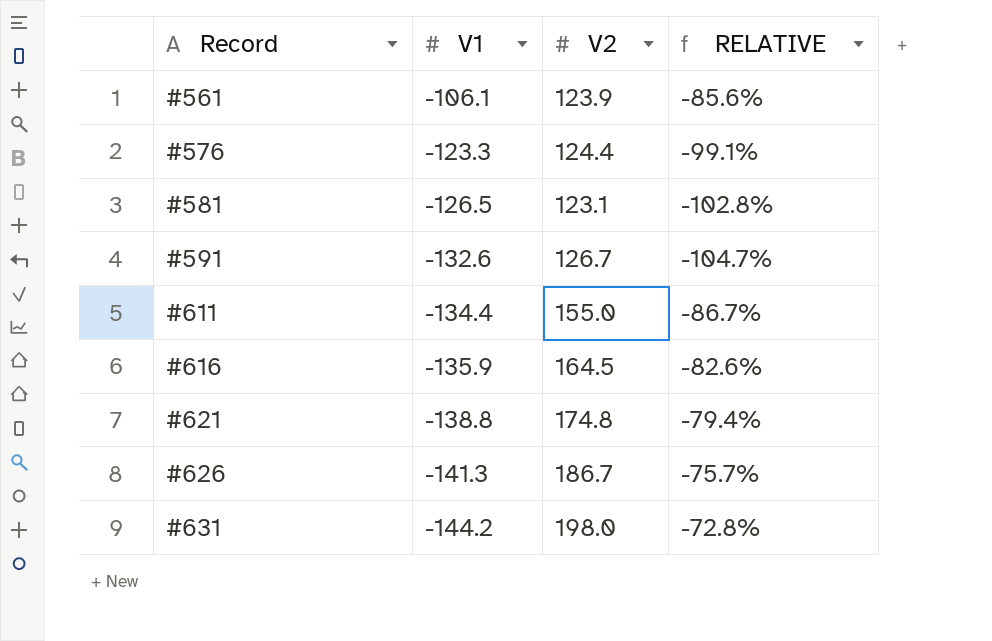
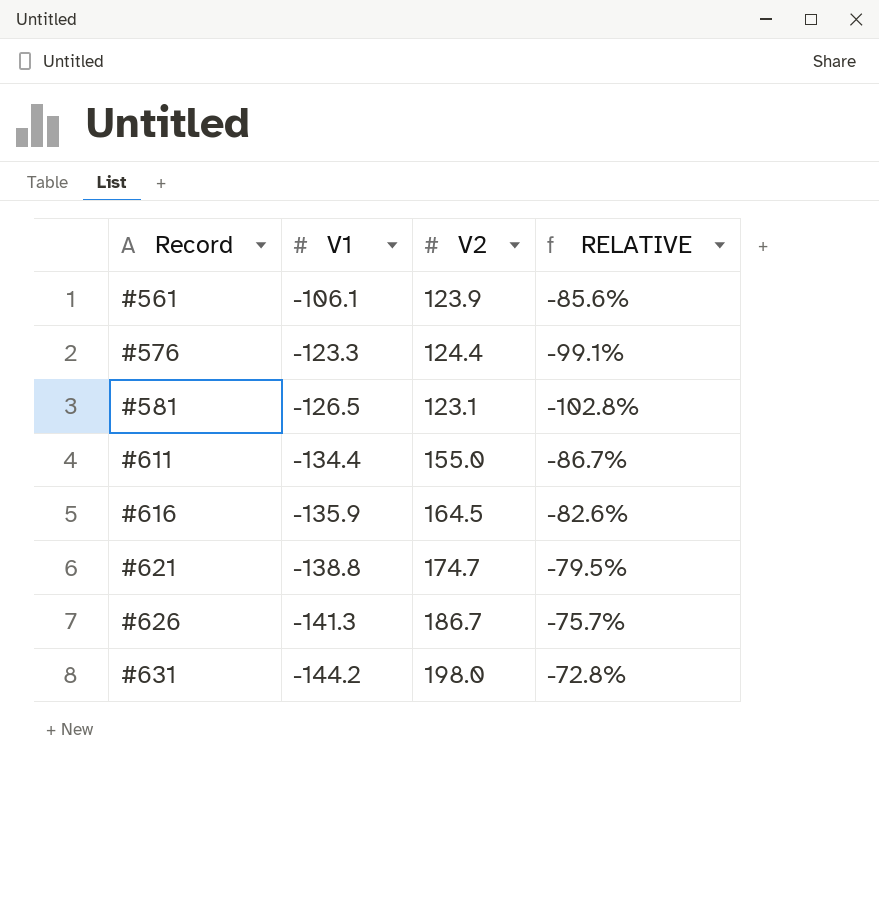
row #591: -132.6 | 126.7 | -104.7% -> none
#621 | V2: 174.8 -> 174.7
#621 | RELATIVE: -79.4% -> -79.5%

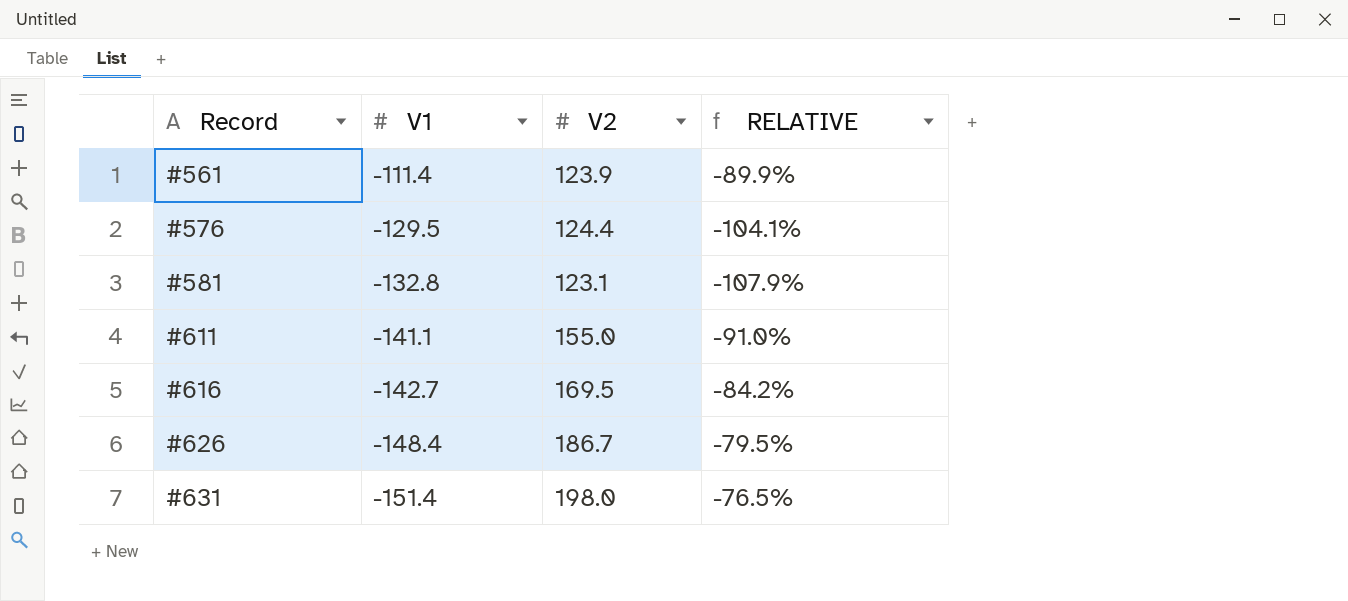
row #621: -138.8 | 174.7 | -79.5% -> none
#561 | V1: -106.1 -> -111.4
#561 | RELATIVE: -85.6% -> -89.9%
#576 | V1: -123.3 -> -129.5
#576 | RELATIVE: -99.1% -> -104.1%
#581 | V1: -126.5 -> -132.8
#581 | RELATIVE: -102.8% -> -107.9%
#611 | V1: -134.4 -> -141.1
#611 | RELATIVE: -86.7% -> -91.0%
#616 | V1: -135.9 -> -142.7
#616 | V2: 164.5 -> 169.5
#616 | RELATIVE: -82.6% -> -84.2%
#626 | V1: -141.3 -> -148.4
#626 | RELATIVE: -75.7% -> -79.5%
#631 | V1: -144.2 -> -151.4
#631 | RELATIVE: -72.8% -> -76.5%

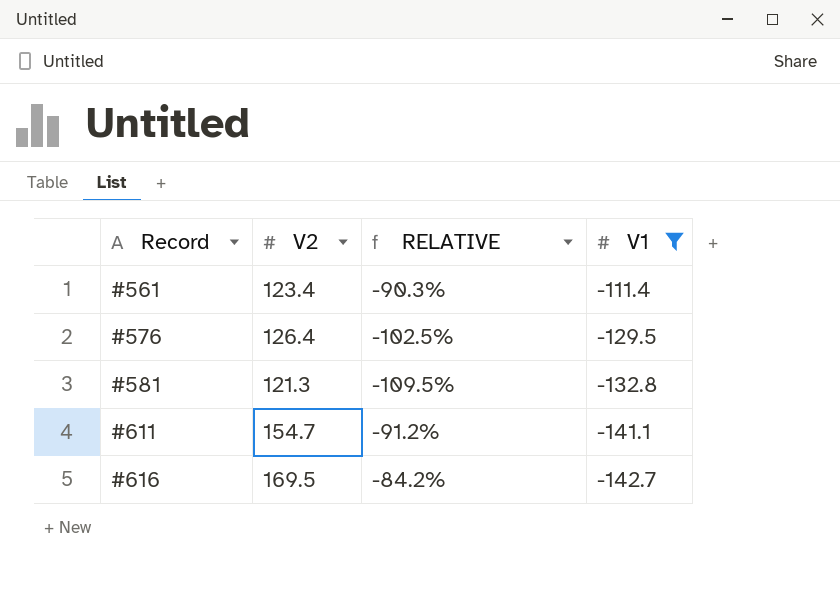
filter: none -> V1 >= -142.7
column V1 | position: 2 -> 4
#561 | V2: 123.9 -> 123.4
#561 | RELATIVE: -89.9% -> -90.3%
#576 | V2: 124.4 -> 126.4
#576 | RELATIVE: -104.1% -> -102.5%
#581 | V2: 123.1 -> 121.3
#581 | RELATIVE: -107.9% -> -109.5%
#611 | V2: 155.0 -> 154.7
#611 | RELATIVE: -91.0% -> -91.2%

